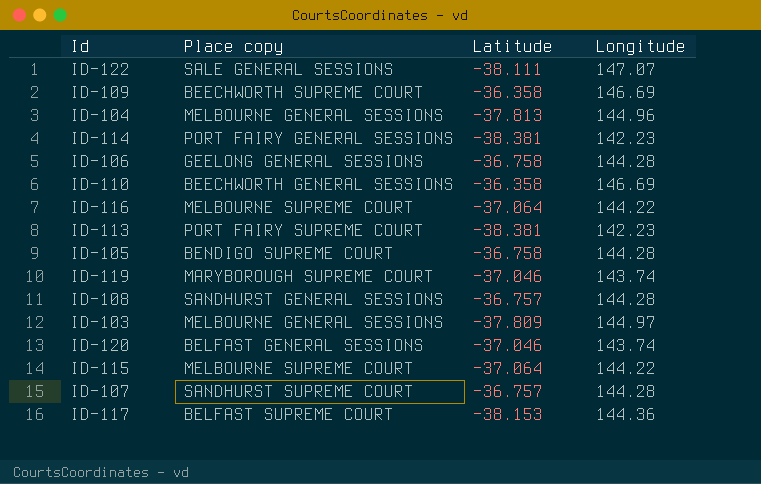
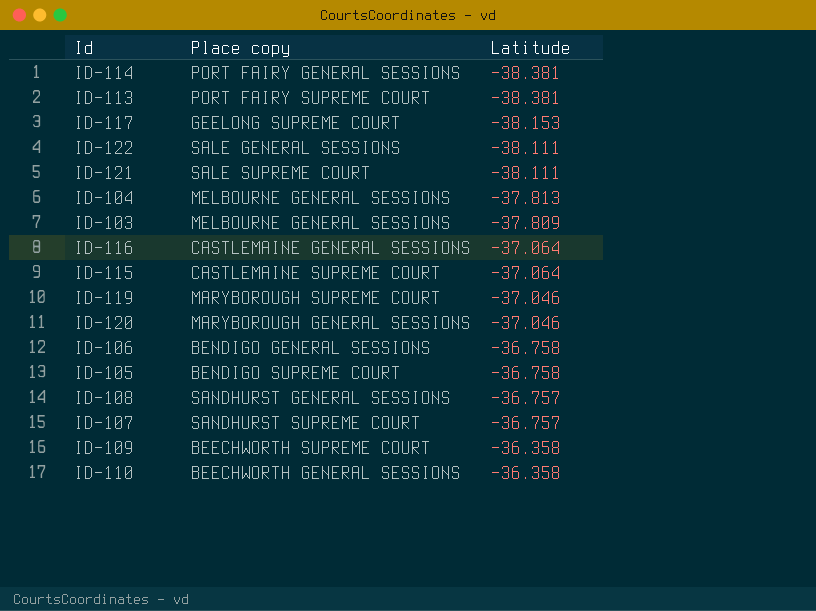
row order: none -> Latitude ascending
column Longitude | position: 4 -> none
ID-117 | Place copy: BELFAST SUPREME COURT -> GEELONG SUPREME COURT
row ID-121: none -> SALE SUPREME COURT | -38.111
ID-116 | Place copy: MELBOURNE SUPREME COURT -> CASTLEMAINE GENERAL SESSIONS
ID-115 | Place copy: MELBOURNE SUPREME COURT -> CASTLEMAINE SUPREME COURT
ID-120 | Place copy: BELFAST GENERAL SESSIONS -> MARYBOROUGH GENERAL SESSIONS
ID-106 | Place copy: GEELONG GENERAL SESSIONS -> BENDIGO GENERAL SESSIONS

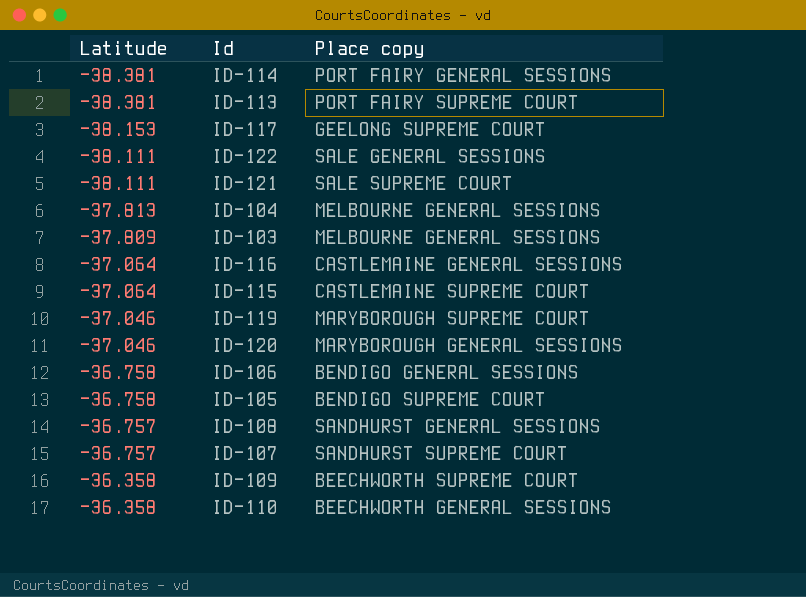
column Latitude | position: 3 -> 1

